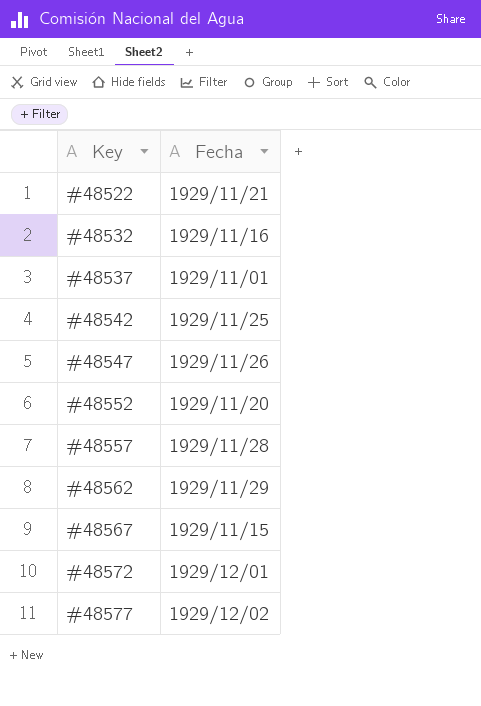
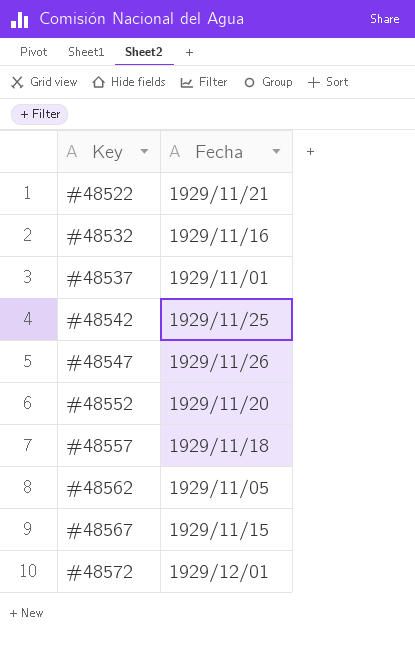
row #48577: 1929/12/02 -> none
#48557 | Fecha: 1929/11/28 -> 1929/11/18
#48562 | Fecha: 1929/11/29 -> 1929/11/05

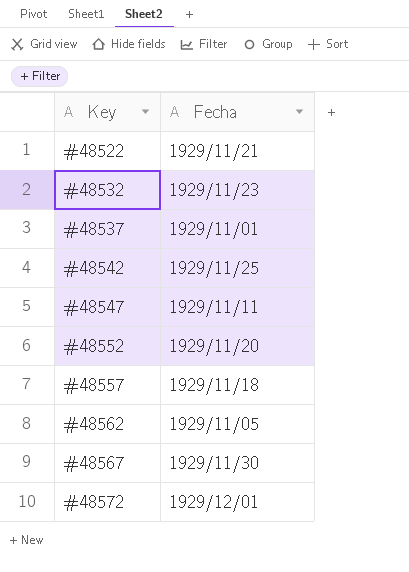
#48532 | Fecha: 1929/11/16 -> 1929/11/23
#48547 | Fecha: 1929/11/26 -> 1929/11/11
#48567 | Fecha: 1929/11/15 -> 1929/11/30

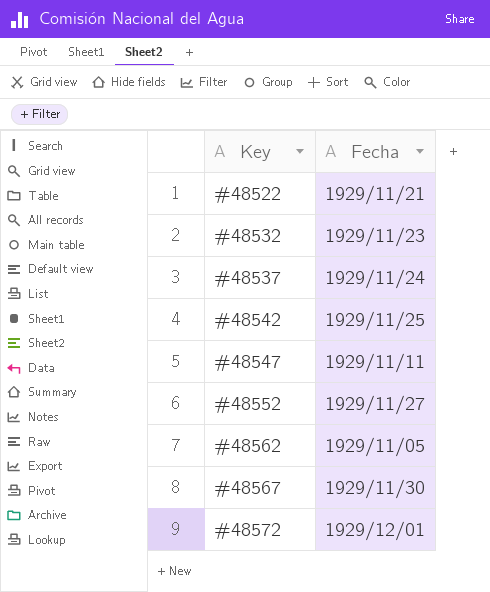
row #48557: 1929/11/18 -> none
#48537 | Fecha: 1929/11/01 -> 1929/11/24
#48552 | Fecha: 1929/11/20 -> 1929/11/27

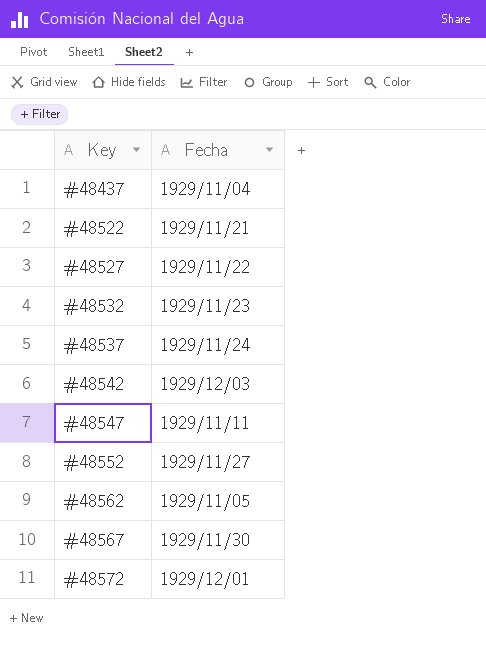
row #48437: none -> 1929/11/04
row #48527: none -> 1929/11/22
#48542 | Fecha: 1929/11/25 -> 1929/12/03

